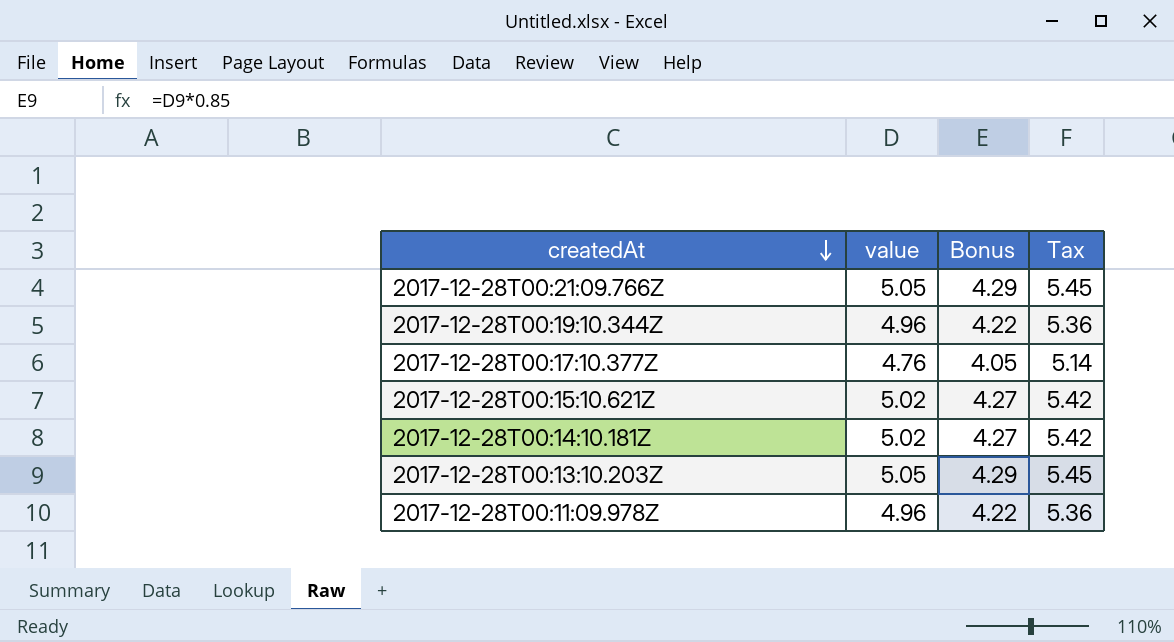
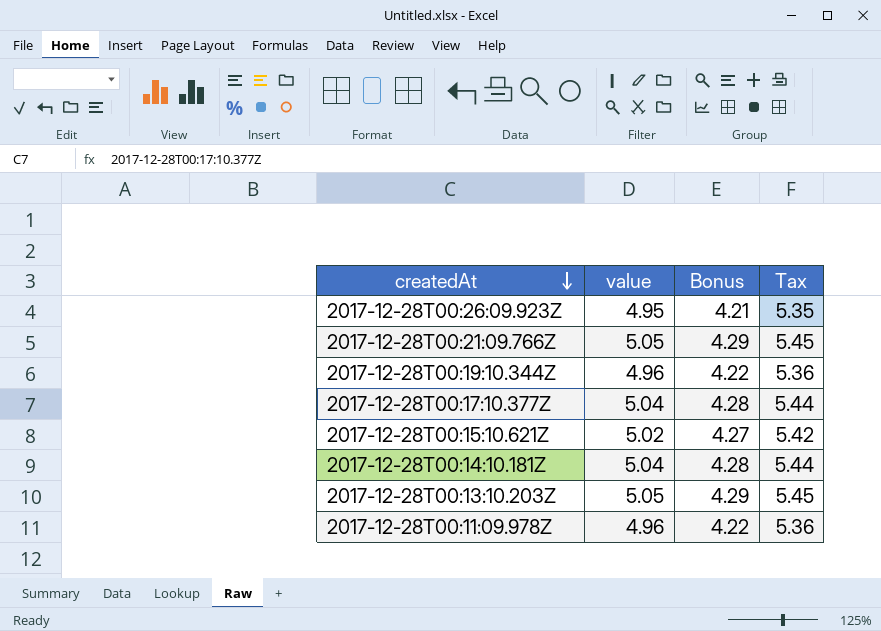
row 2017-12-28T00:26:09.923Z: none -> 4.95 | 4.21 | 5.35
2017-12-28T00:17:10.377Z | value: 4.76 -> 5.04
2017-12-28T00:17:10.377Z | Bonus: 4.05 -> 4.28
2017-12-28T00:17:10.377Z | Tax: 5.14 -> 5.44
2017-12-28T00:14:10.181Z | value: 5.02 -> 5.04
2017-12-28T00:14:10.181Z | Bonus: 4.27 -> 4.28
2017-12-28T00:14:10.181Z | Tax: 5.42 -> 5.44

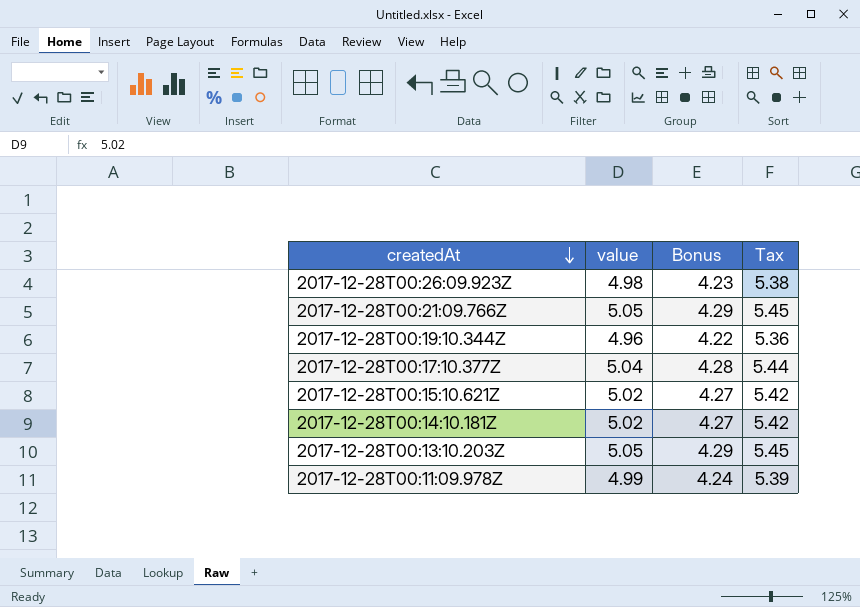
2017-12-28T00:26:09.923Z | value: 4.95 -> 4.98
2017-12-28T00:26:09.923Z | Bonus: 4.21 -> 4.23
2017-12-28T00:26:09.923Z | Tax: 5.35 -> 5.38
2017-12-28T00:14:10.181Z | value: 5.04 -> 5.02
2017-12-28T00:14:10.181Z | Bonus: 4.28 -> 4.27
2017-12-28T00:14:10.181Z | Tax: 5.44 -> 5.42
2017-12-28T00:11:09.978Z | value: 4.96 -> 4.99
2017-12-28T00:11:09.978Z | Bonus: 4.22 -> 4.24
2017-12-28T00:11:09.978Z | Tax: 5.36 -> 5.39

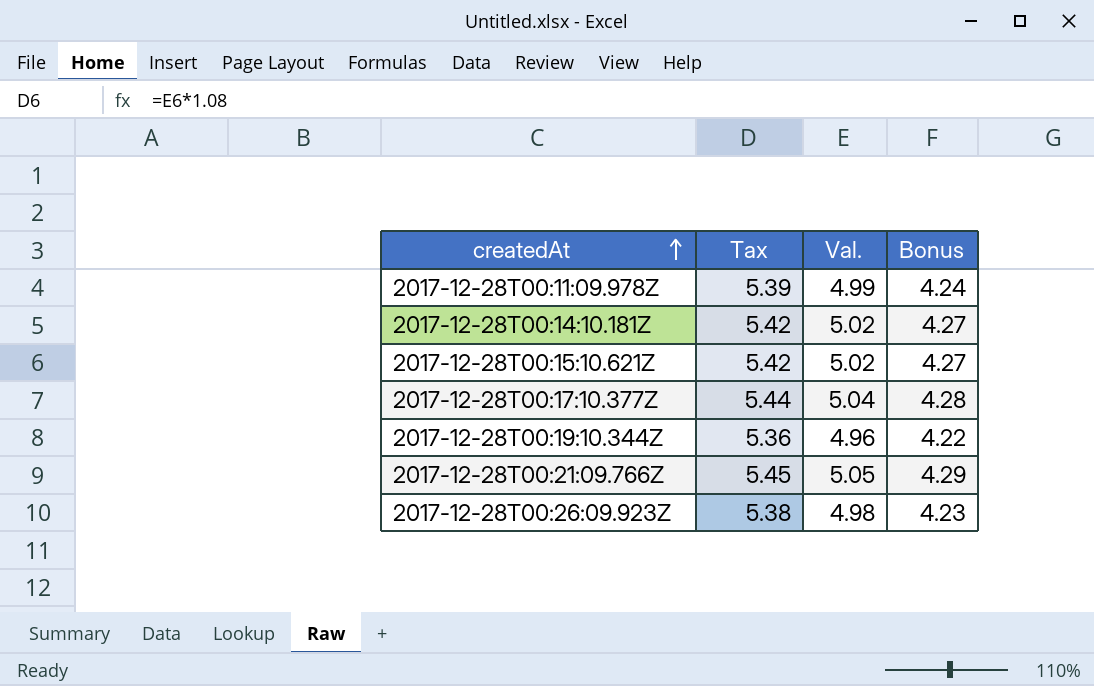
row order: createdAt descending -> createdAt ascending
column Tax | position: 4 -> 2
column name: value -> Val.
row 2017-12-28T00:13:10.203Z: 5.05 | 4.29 | 5.45 -> none

